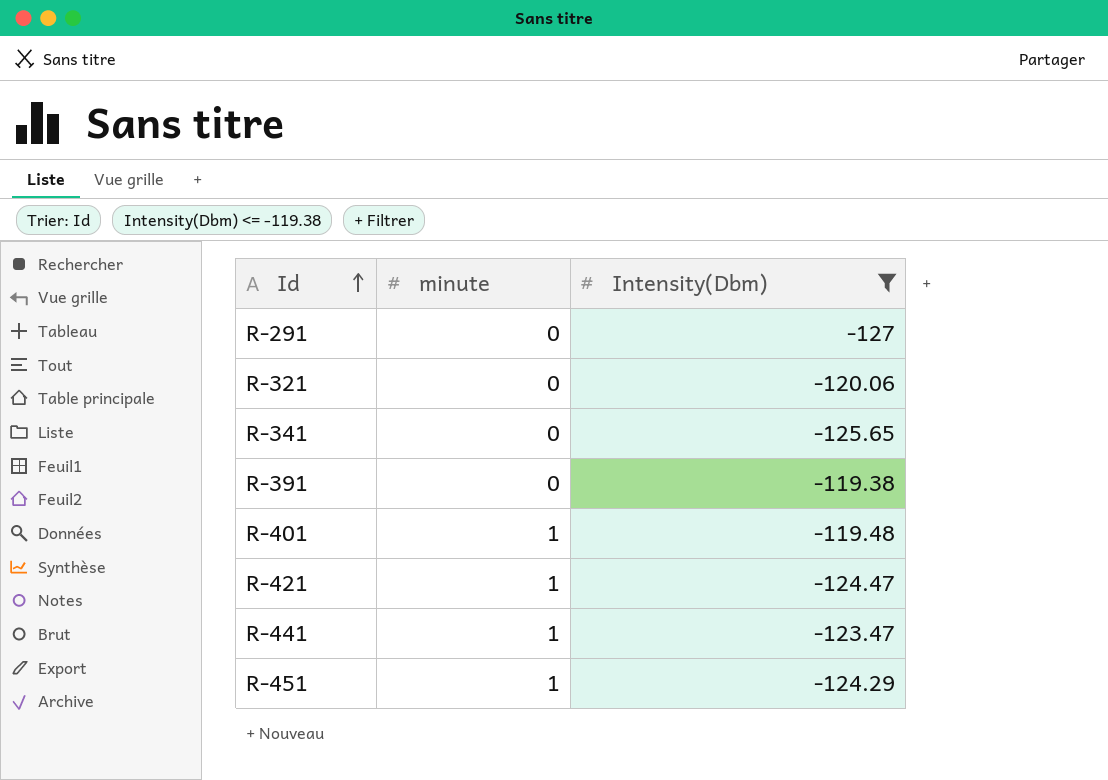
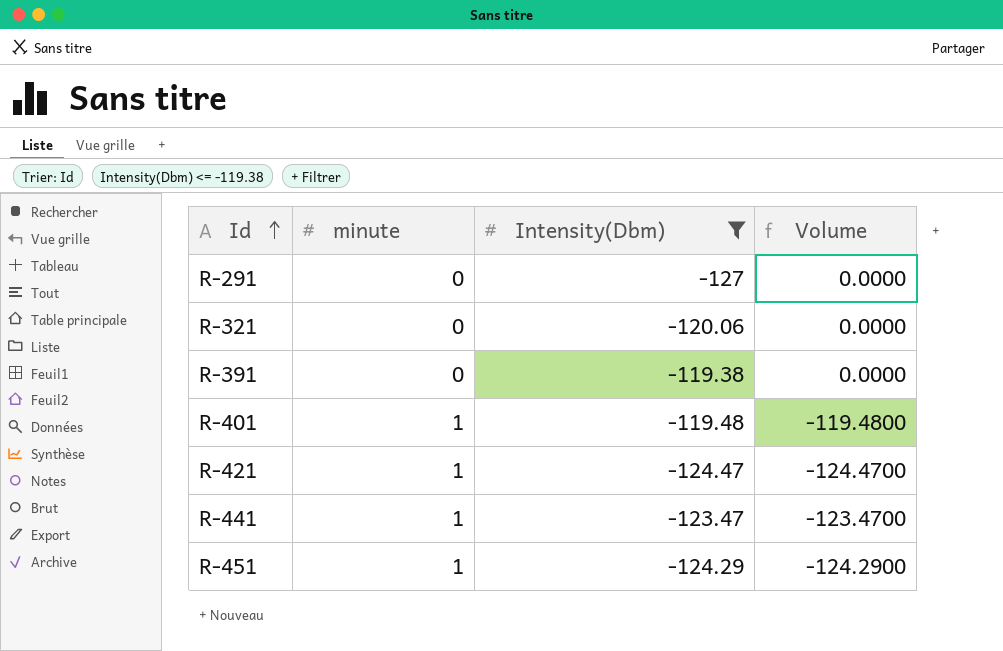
column Volume | formula: none -> [minute] * [Intensity(Dbm)]
row R-341: 0 | -125.65 -> none

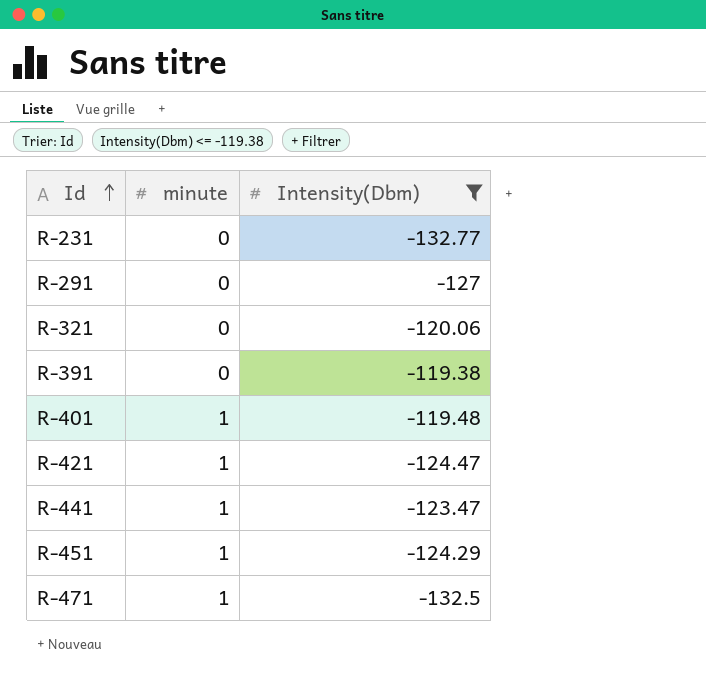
column Volume | formula: [minute] * [Intensity(Dbm)] -> none
row R-231: none -> 0 | -132.77
row R-471: none -> 1 | -132.5

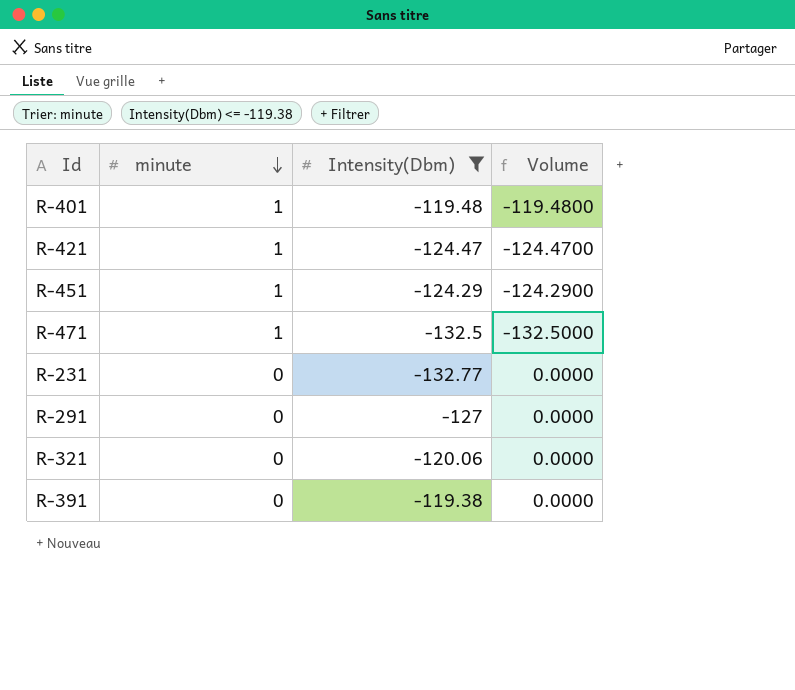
row order: Id ascending -> minute descending
column Volume | formula: none -> [minute] * [Intensity(Dbm)]
row R-441: 1 | -123.47 -> none

